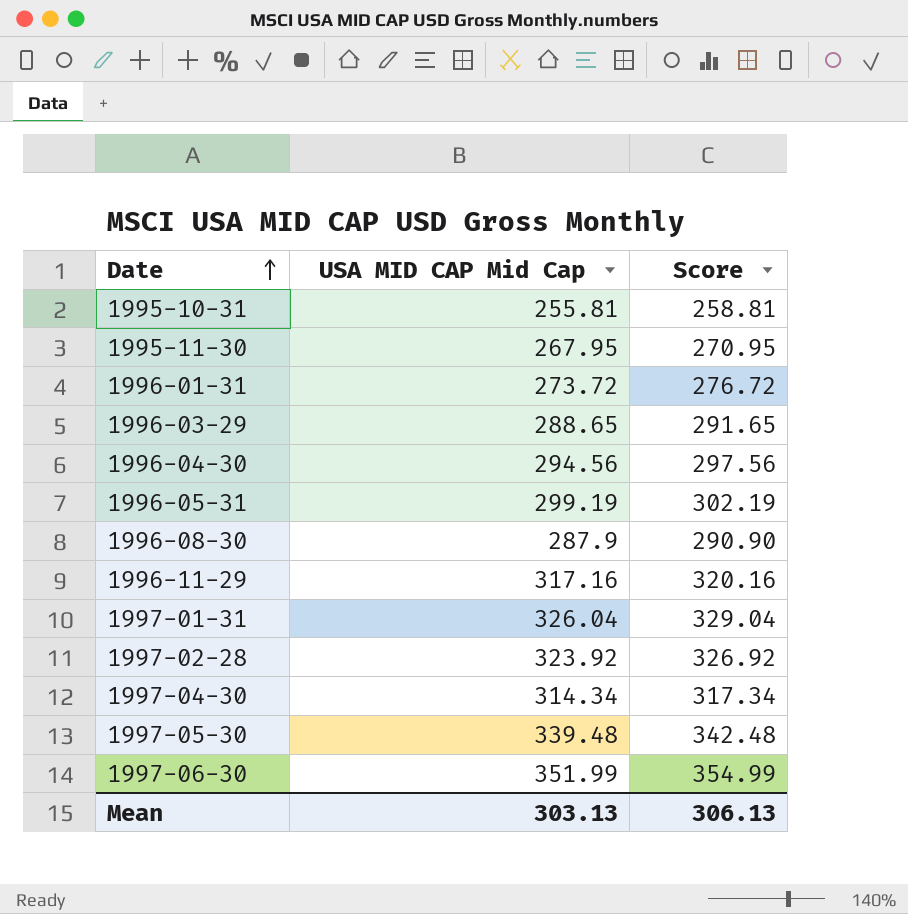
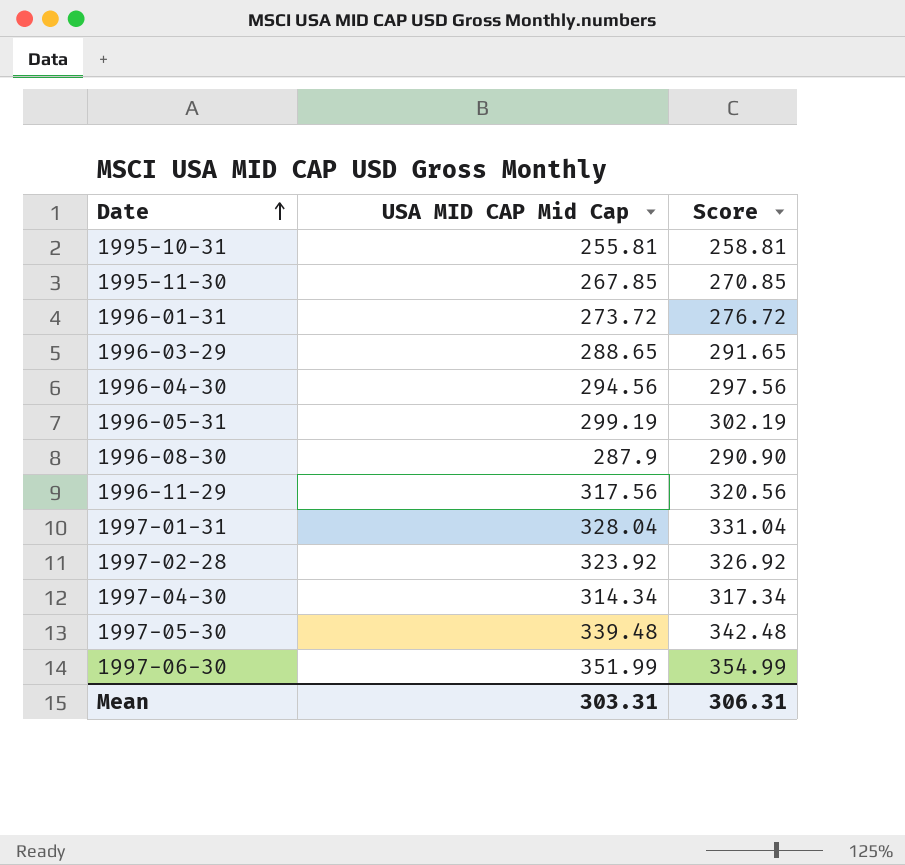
1995-11-30 | USA MID CAP Mid Cap: 267.95 -> 267.85
1995-11-30 | Score: 270.95 -> 270.85
1996-11-29 | USA MID CAP Mid Cap: 317.16 -> 317.56
1996-11-29 | Score: 320.16 -> 320.56
1997-01-31 | USA MID CAP Mid Cap: 326.04 -> 328.04
1997-01-31 | Score: 329.04 -> 331.04
Mean | USA MID CAP Mid Cap: 303.13 -> 303.31
Mean | Score: 306.13 -> 306.31

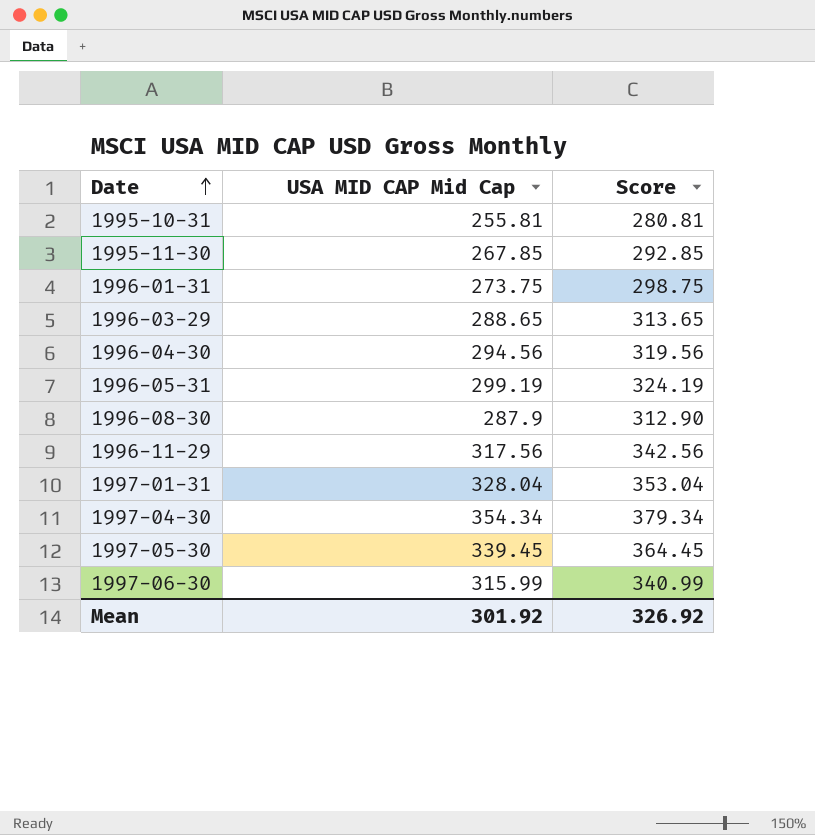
column Score | formula: [USA MID CAP Mid Cap] + 3 -> [USA MID CAP Mid Cap] + 25
row 1997-02-28: 323.92 | 326.92 -> none
1996-01-31 | USA MID CAP Mid Cap: 273.72 -> 273.75
1997-04-30 | USA MID CAP Mid Cap: 314.34 -> 354.34
1997-05-30 | USA MID CAP Mid Cap: 339.48 -> 339.45
1997-06-30 | USA MID CAP Mid Cap: 351.99 -> 315.99
Mean | USA MID CAP Mid Cap: 303.31 -> 301.92
Mean | Score: 306.31 -> 326.92

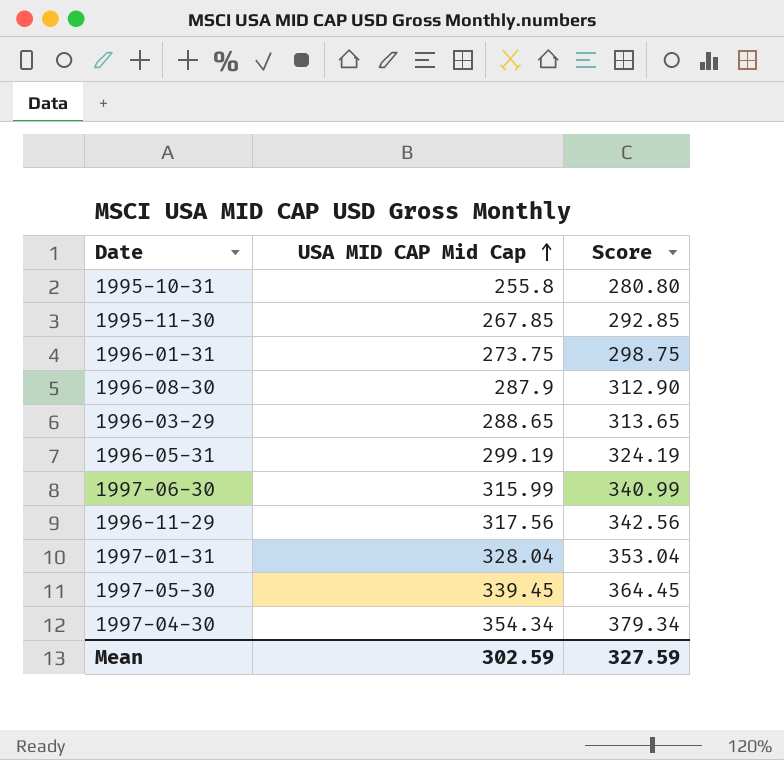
row order: Date ascending -> USA MID CAP Mid Cap ascending
row 1996-04-30: 294.56 | 319.56 -> none
1995-10-31 | USA MID CAP Mid Cap: 255.81 -> 255.8
1995-10-31 | Score: 280.81 -> 280.80
Mean | USA MID CAP Mid Cap: 301.92 -> 302.59
Mean | Score: 326.92 -> 327.59

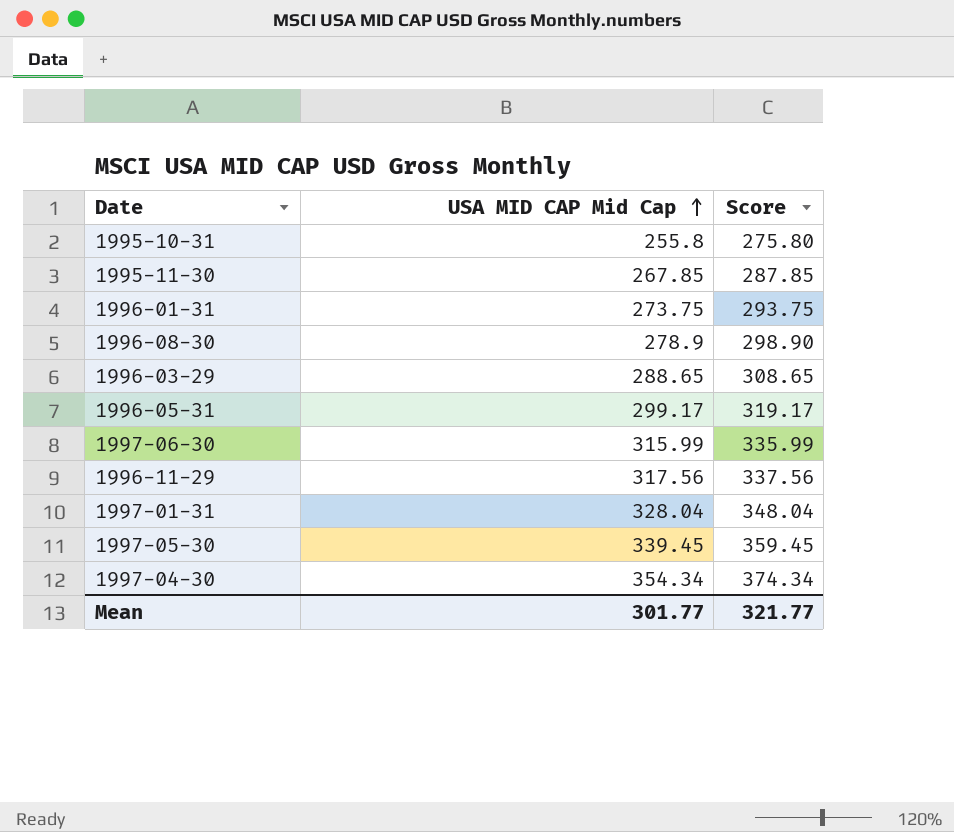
column Score | formula: [USA MID CAP Mid Cap] + 25 -> [USA MID CAP Mid Cap] + 20
1996-08-30 | USA MID CAP Mid Cap: 287.9 -> 278.9
1996-05-31 | USA MID CAP Mid Cap: 299.19 -> 299.17
Mean | USA MID CAP Mid Cap: 302.59 -> 301.77
Mean | Score: 327.59 -> 321.77

